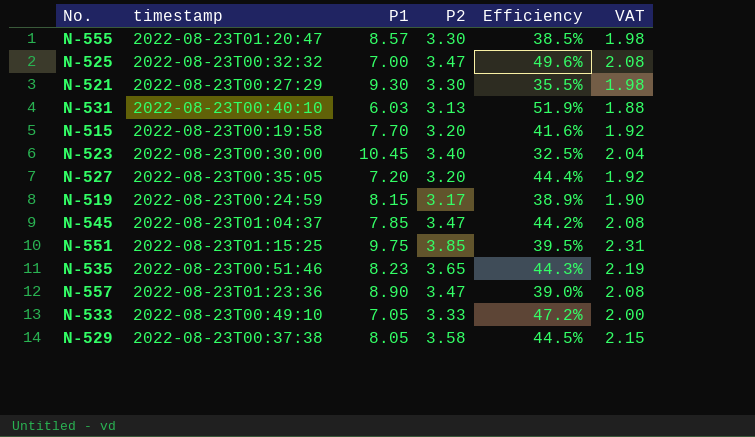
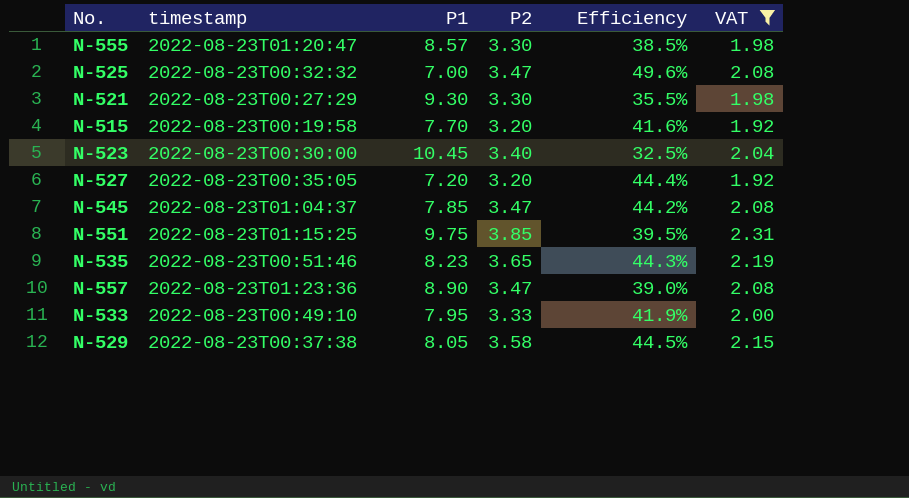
filter: none -> VAT >= 1.92
N-533 | P1: 7.05 -> 7.95
N-533 | Efficiency: 47.2% -> 41.9%

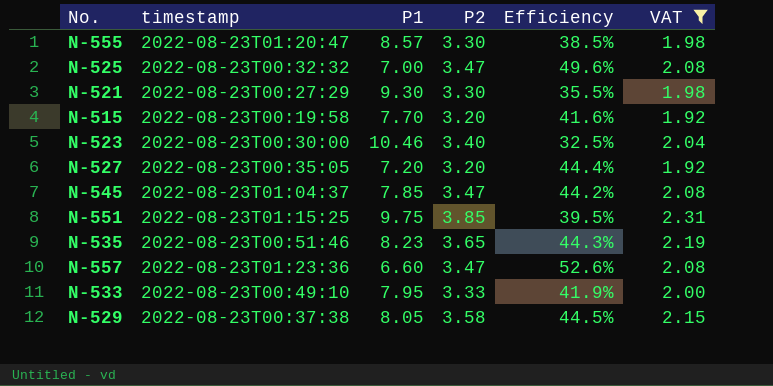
N-523 | P1: 10.45 -> 10.46
N-557 | P1: 8.90 -> 6.60
N-557 | Efficiency: 39.0% -> 52.6%

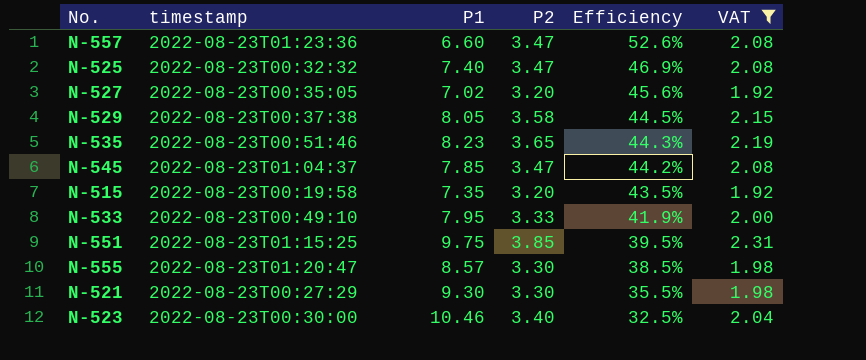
row order: none -> Efficiency descending
N-525 | P1: 7.00 -> 7.40
N-525 | Efficiency: 49.6% -> 46.9%
N-527 | P1: 7.20 -> 7.02
N-527 | Efficiency: 44.4% -> 45.6%
N-515 | P1: 7.70 -> 7.35
N-515 | Efficiency: 41.6% -> 43.5%

